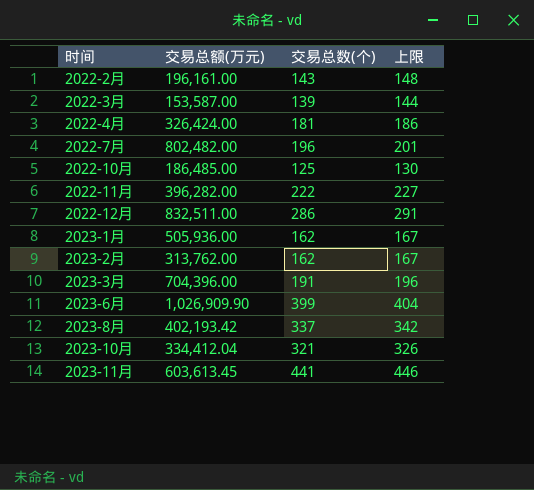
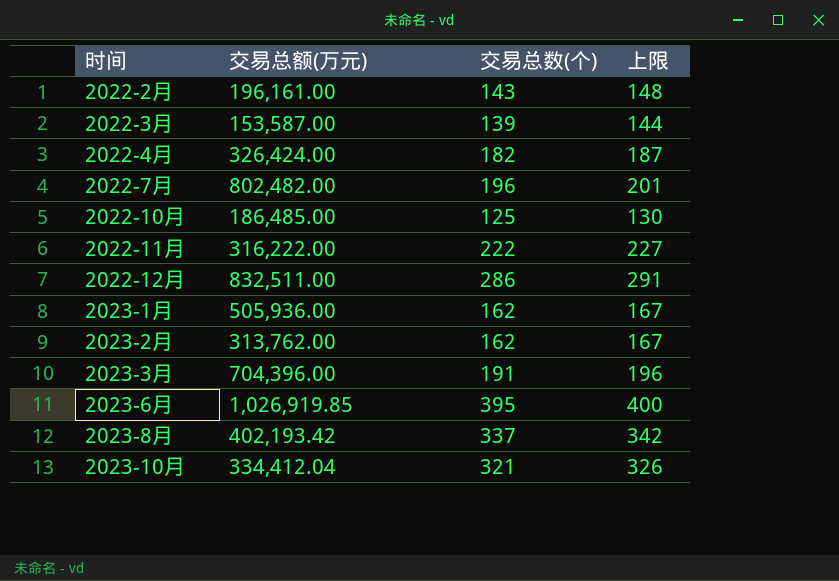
row 2023-11月: 603,613.45 | 441 | 446 -> none
2022-4月 | 交易总数(个): 181 -> 182
2022-4月 | 上限: 186 -> 187
2022-11月 | 交易总额(万元): 396,282.00 -> 316,222.00
2023-6月 | 交易总额(万元): 1,026,909.90 -> 1,026,919.85
2023-6月 | 交易总数(个): 399 -> 395
2023-6月 | 上限: 404 -> 400

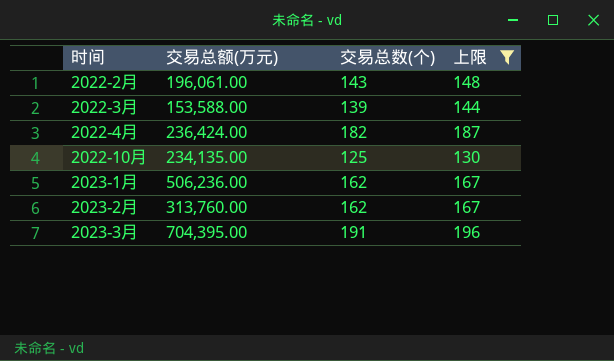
filter: none -> 上限 <= 196
2022-2月 | 交易总额(万元): 196,161.00 -> 196,061.00
2022-3月 | 交易总额(万元): 153,587.00 -> 153,588.00
2022-4月 | 交易总额(万元): 326,424.00 -> 236,424.00
2022-10月 | 交易总额(万元): 186,485.00 -> 234,135.00
2023-1月 | 交易总额(万元): 505,936.00 -> 506,236.00
2023-2月 | 交易总额(万元): 313,762.00 -> 313,760.00
2023-3月 | 交易总额(万元): 704,396.00 -> 704,395.00

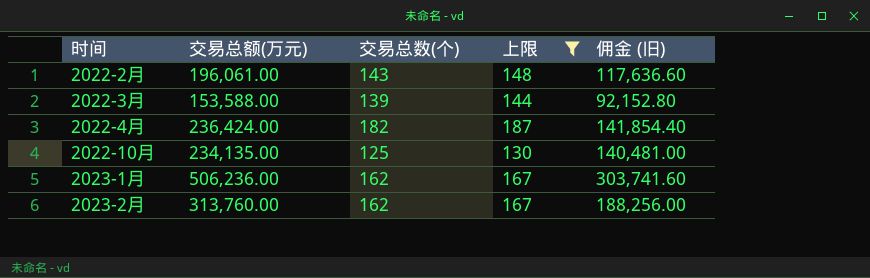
column 佣金 (旧) | formula: none -> [交易总额(万元)] * 0.6
row 2023-3月: 704,395.00 | 191 | 196 -> none

